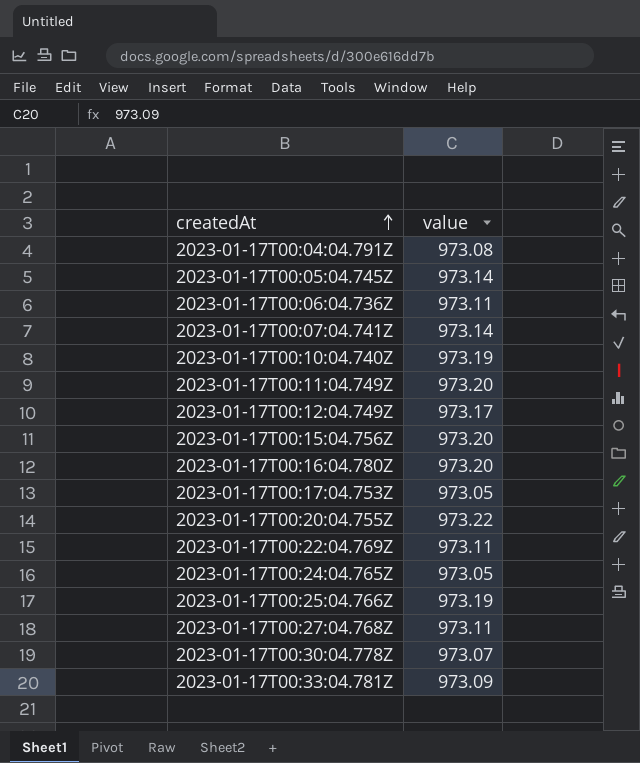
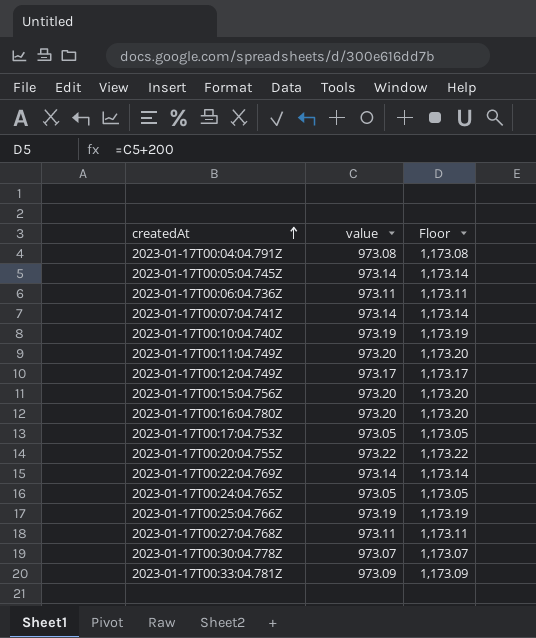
column Floor | formula: none -> [value] + 200
2023-01-17T00:22:04.769Z | value: 973.11 -> 973.14

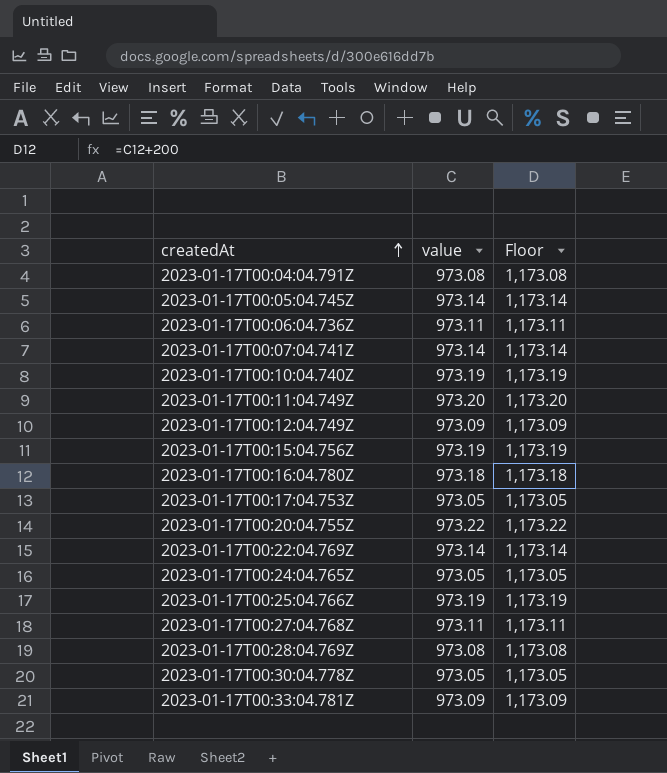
2023-01-17T00:12:04.749Z | value: 973.17 -> 973.09
2023-01-17T00:12:04.749Z | Floor: 1,173.17 -> 1,173.09
2023-01-17T00:15:04.756Z | value: 973.20 -> 973.19
2023-01-17T00:15:04.756Z | Floor: 1,173.20 -> 1,173.19
2023-01-17T00:16:04.780Z | value: 973.20 -> 973.18
2023-01-17T00:16:04.780Z | Floor: 1,173.20 -> 1,173.18
row 2023-01-17T00:28:04.769Z: none -> 973.08 | 1,173.08
2023-01-17T00:30:04.778Z | value: 973.07 -> 973.05
2023-01-17T00:30:04.778Z | Floor: 1,173.07 -> 1,173.05

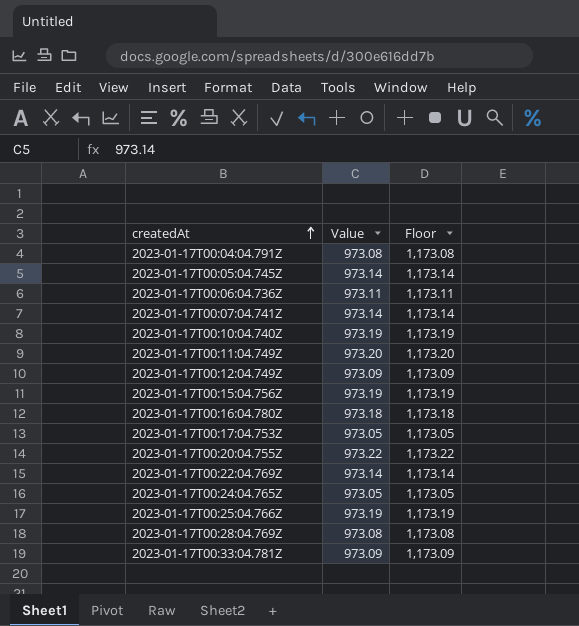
column name: value -> Value
row 2023-01-17T00:27:04.768Z: 973.11 | 1,173.11 -> none
row 2023-01-17T00:30:04.778Z: 973.05 | 1,173.05 -> none

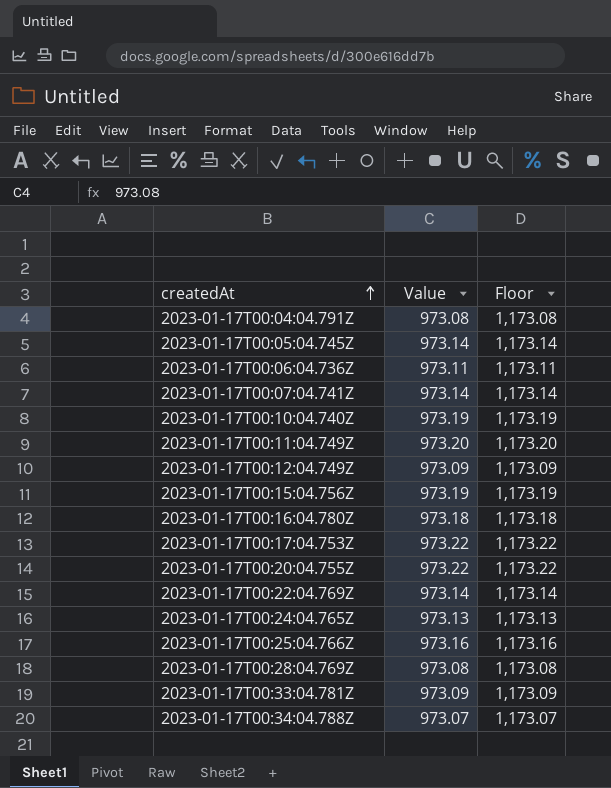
2023-01-17T00:17:04.753Z | Value: 973.05 -> 973.22
2023-01-17T00:17:04.753Z | Floor: 1,173.05 -> 1,173.22
2023-01-17T00:24:04.765Z | Value: 973.05 -> 973.13
2023-01-17T00:24:04.765Z | Floor: 1,173.05 -> 1,173.13
2023-01-17T00:25:04.766Z | Value: 973.19 -> 973.16
2023-01-17T00:25:04.766Z | Floor: 1,173.19 -> 1,173.16
row 2023-01-17T00:34:04.788Z: none -> 973.07 | 1,173.07

